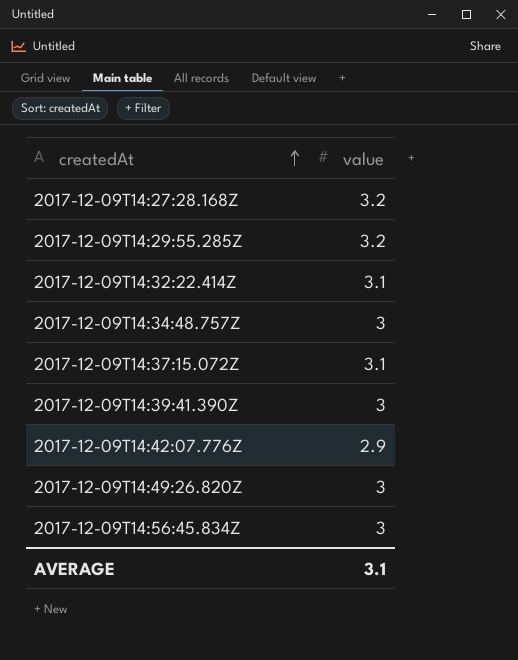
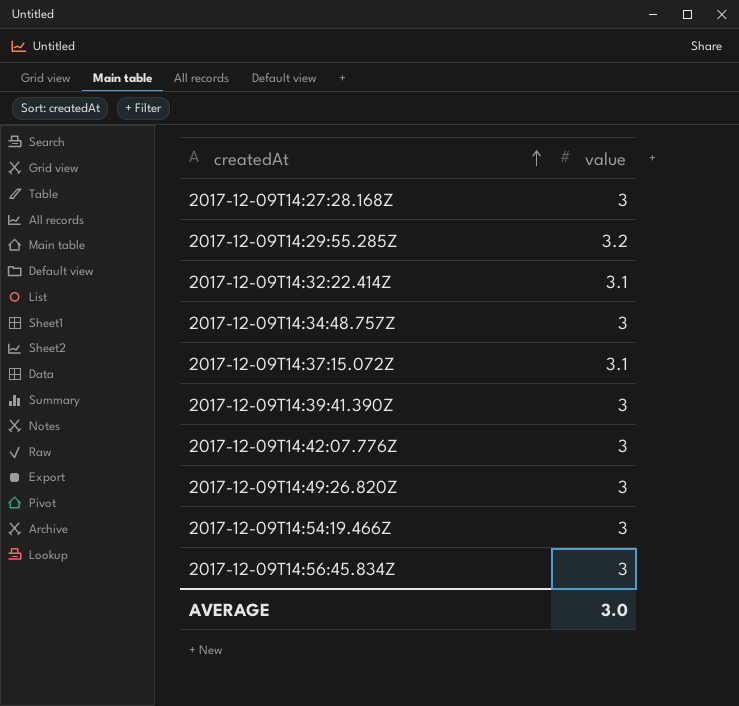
2017-12-09T14:27:28.168Z | value: 3.2 -> 3
2017-12-09T14:42:07.776Z | value: 2.9 -> 3
row 2017-12-09T14:54:19.466Z: none -> 3
AVERAGE | value: 3.1 -> 3.0

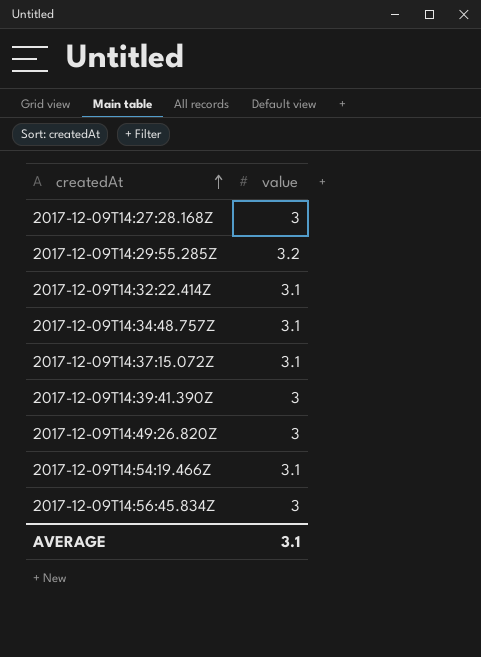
row 2017-12-09T14:42:07.776Z: 3 -> none
2017-12-09T14:34:48.757Z | value: 3 -> 3.1
2017-12-09T14:54:19.466Z | value: 3 -> 3.1
AVERAGE | value: 3.0 -> 3.1

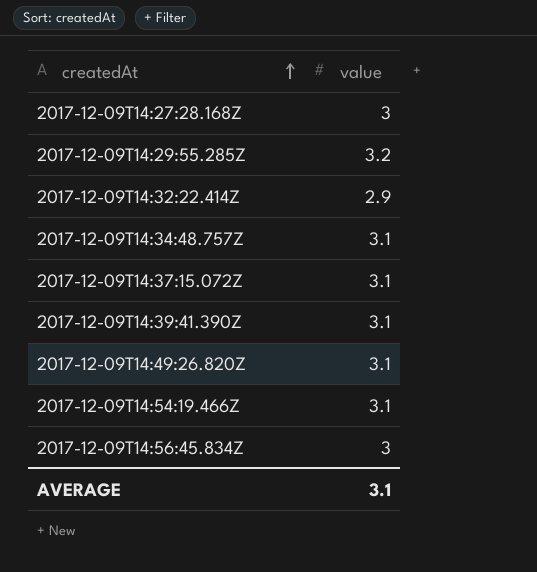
2017-12-09T14:32:22.414Z | value: 3.1 -> 2.9
2017-12-09T14:39:41.390Z | value: 3 -> 3.1
2017-12-09T14:49:26.820Z | value: 3 -> 3.1

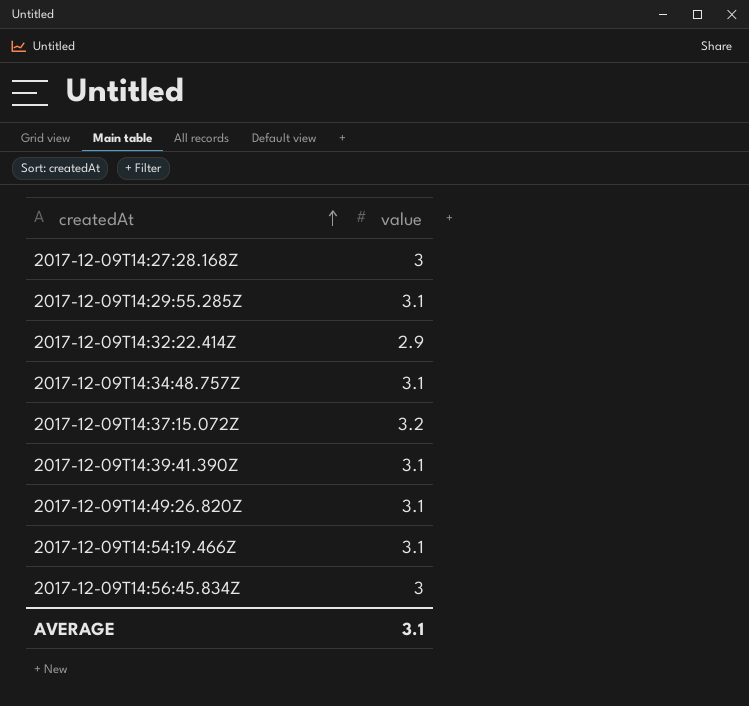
2017-12-09T14:29:55.285Z | value: 3.2 -> 3.1
2017-12-09T14:37:15.072Z | value: 3.1 -> 3.2

